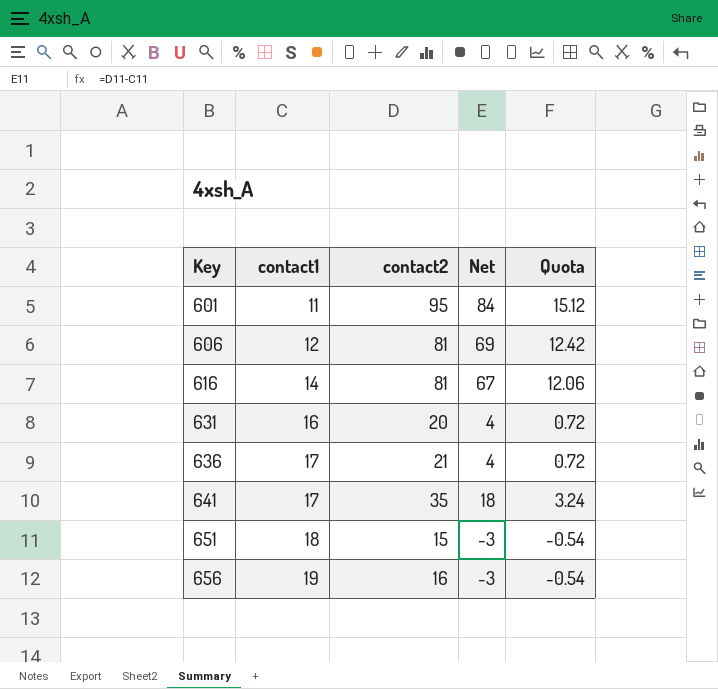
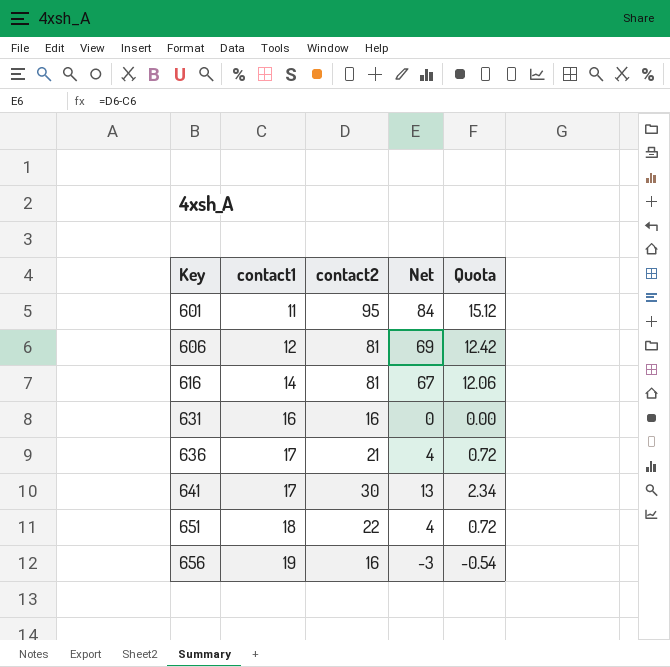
631 | contact2: 20 -> 16
631 | Net: 4 -> 0
631 | Quota: 0.72 -> 0.00
641 | contact2: 35 -> 30
641 | Net: 18 -> 13
641 | Quota: 3.24 -> 2.34
651 | contact2: 15 -> 22
651 | Net: -3 -> 4
651 | Quota: -0.54 -> 0.72

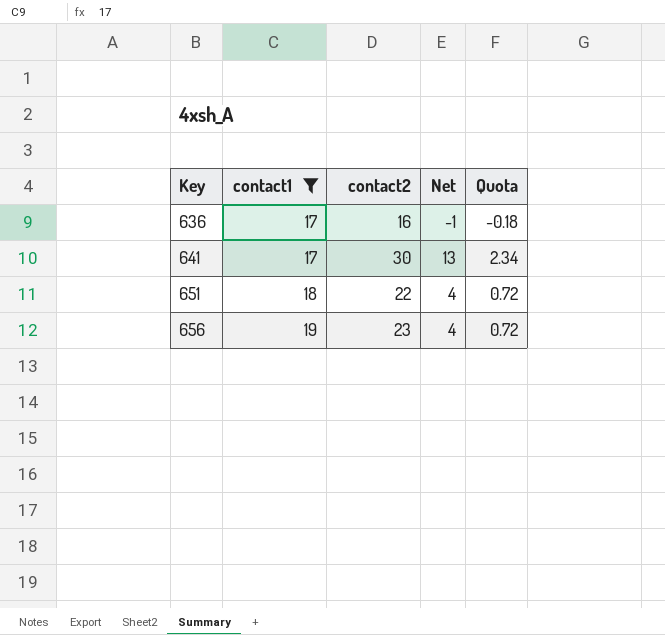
filter: none -> contact1 >= 17
636 | contact2: 21 -> 16
636 | Net: 4 -> -1
636 | Quota: 0.72 -> -0.18
656 | contact2: 16 -> 23
656 | Net: -3 -> 4
656 | Quota: -0.54 -> 0.72

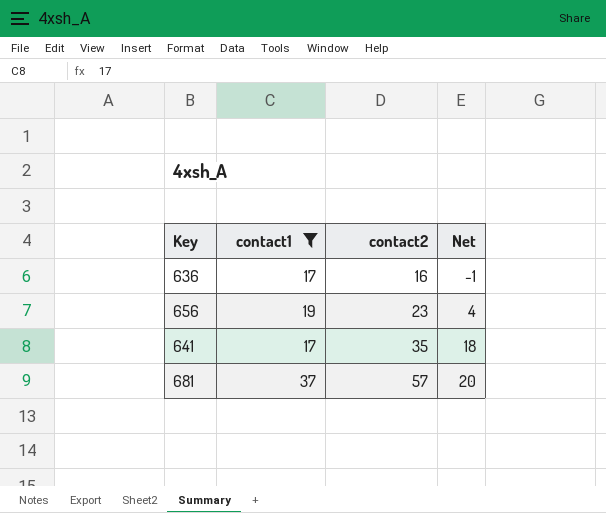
row order: Key ascending -> contact2 ascending
column Quota | formula: [Net] * 0.18 -> none
row 651: 18 | 22 | 4 | 0.72 -> none
641 | contact2: 30 -> 35
641 | Net: 13 -> 18
row 681: none -> 37 | 57 | 20

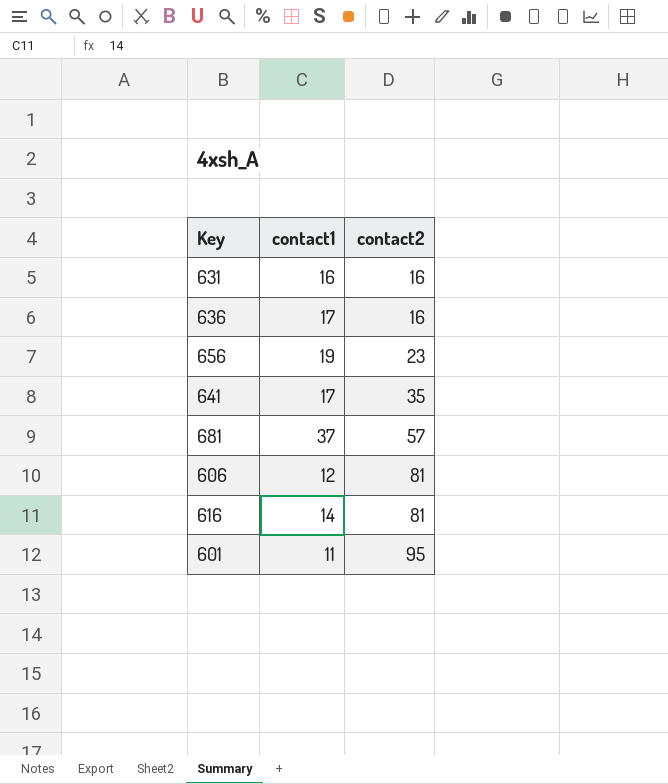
filter: contact1 >= 17 -> none
column Net | formula: [contact2] - [contact1] -> none

